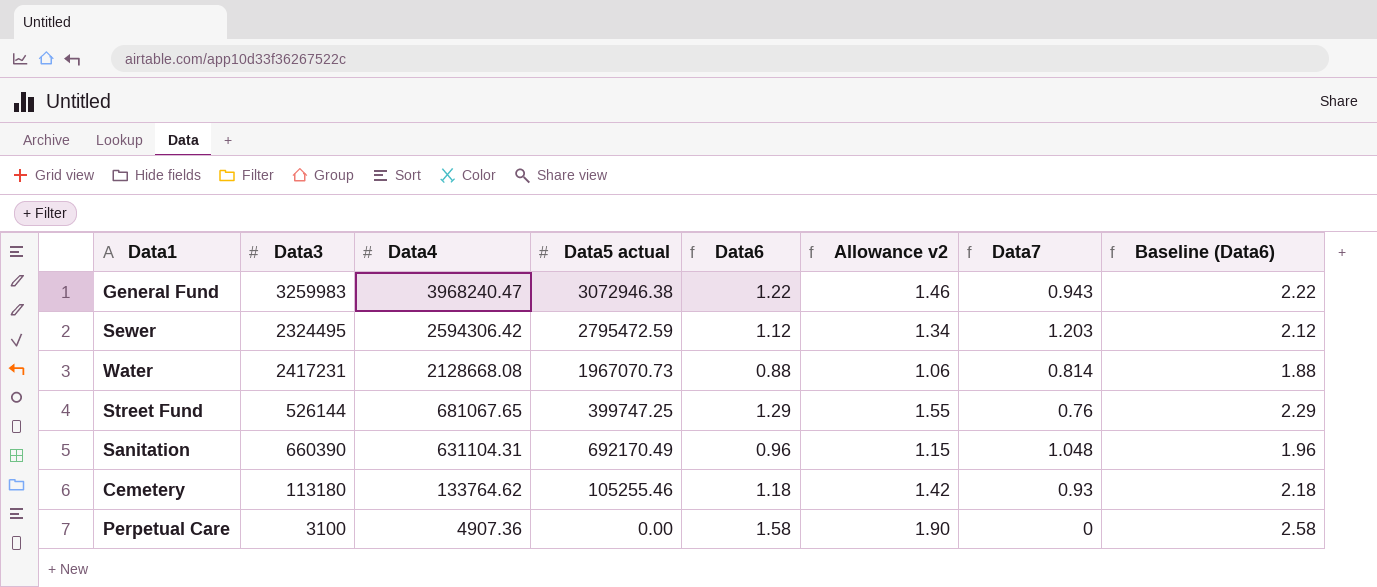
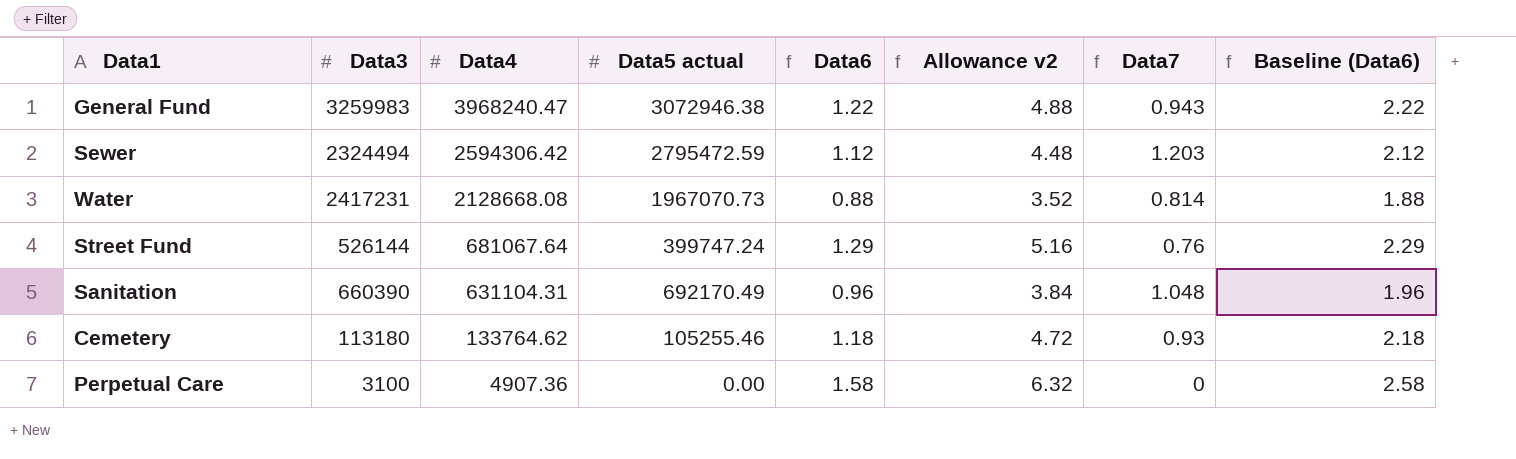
column Allowance v2 | formula: [Data6] * 1.2 -> [Data6] * 4
Sewer | Data3: 2324495 -> 2324494
Street Fund | Data4: 681067.65 -> 681067.64
Street Fund | Data5 actual: 399747.25 -> 399747.24

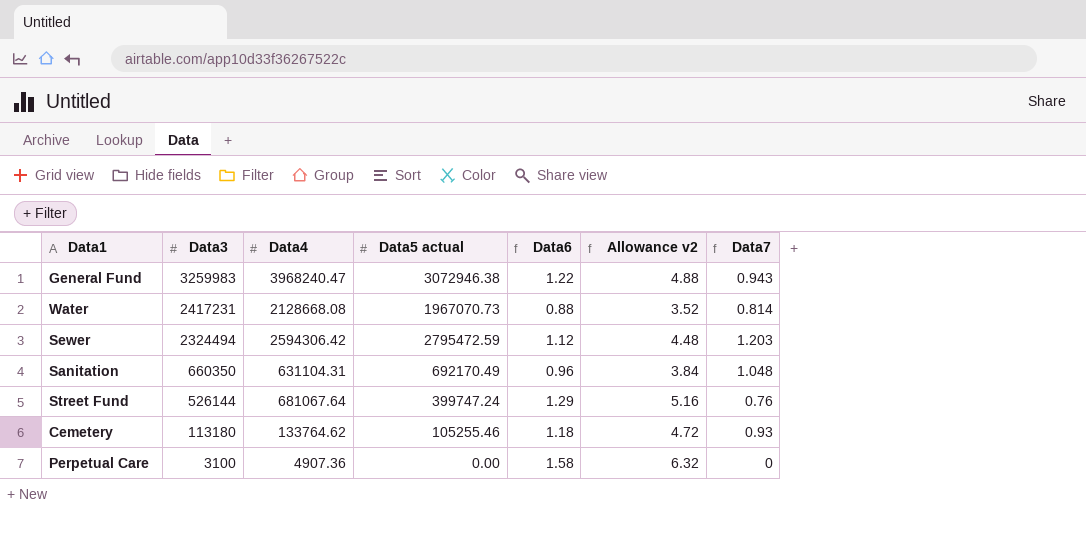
row order: Data4 descending -> Data3 descending
column Baseline (Data6) | formula: [Data6] + 1 -> none
Sanitation | Data3: 660390 -> 660350

